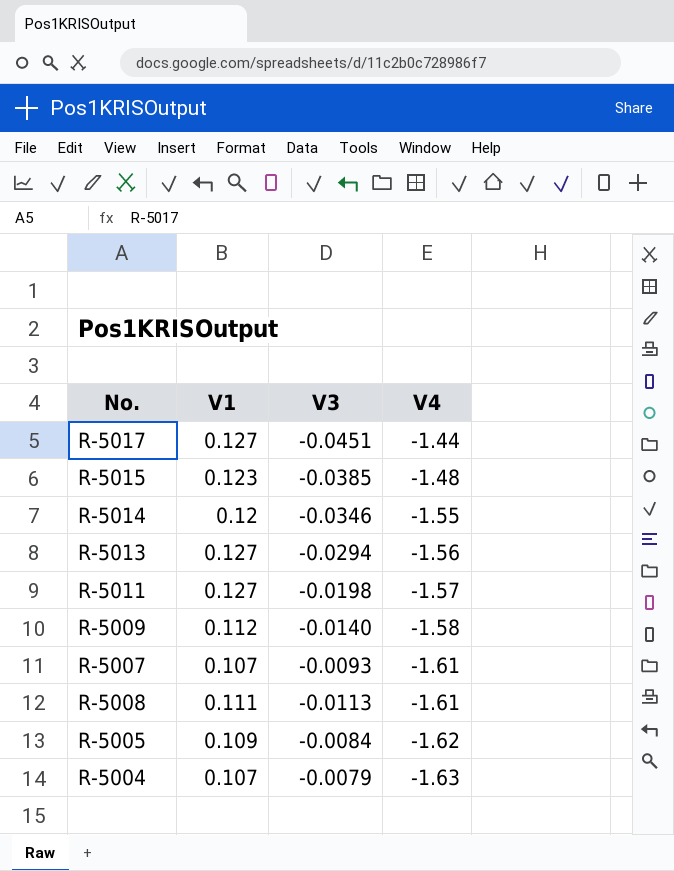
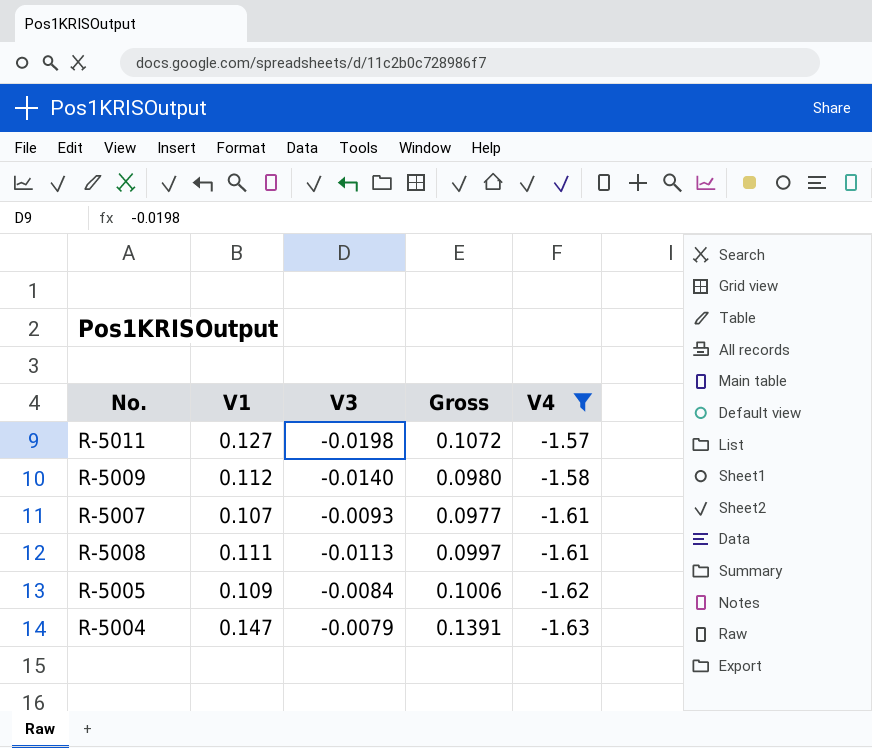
filter: none -> V4 <= -1.57
column Gross | formula: none -> [V1] + [V3]
R-5004 | V1: 0.107 -> 0.147

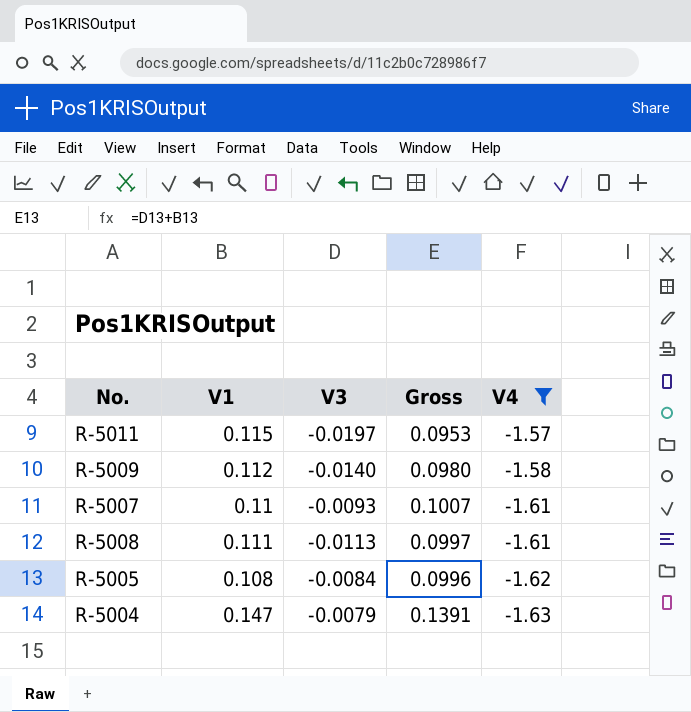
R-5011 | V1: 0.127 -> 0.115
R-5011 | V3: -0.0198 -> -0.0197
R-5011 | Gross: 0.1072 -> 0.0953
R-5007 | V1: 0.107 -> 0.11
R-5007 | Gross: 0.0977 -> 0.1007
R-5005 | V1: 0.109 -> 0.108
R-5005 | Gross: 0.1006 -> 0.0996

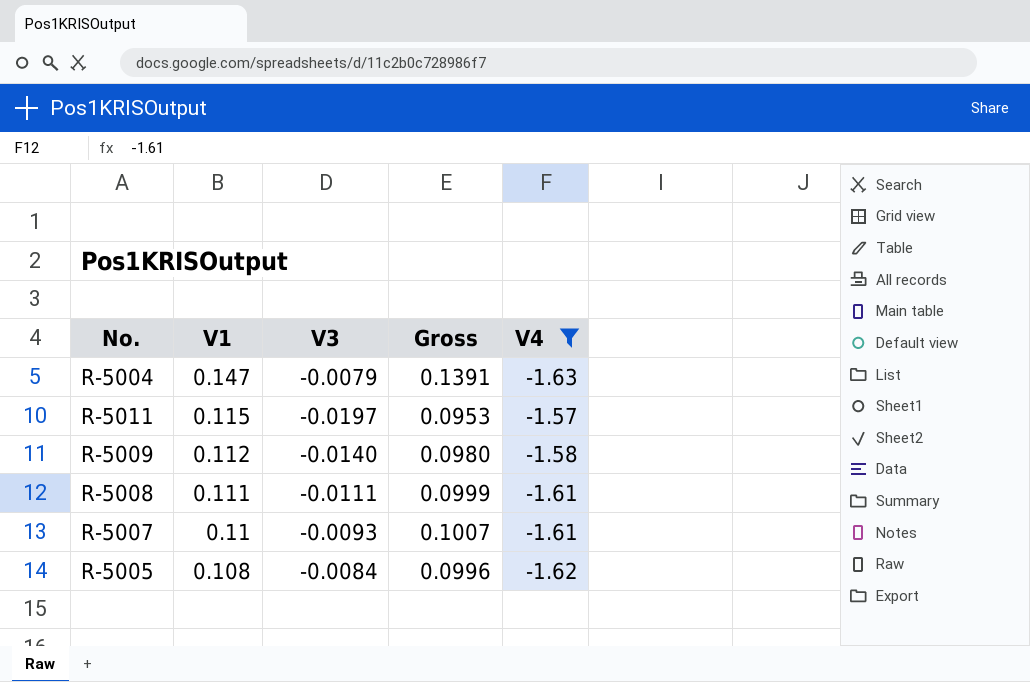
row order: V4 descending -> V1 descending
R-5008 | V3: -0.0113 -> -0.0111
R-5008 | Gross: 0.0997 -> 0.0999

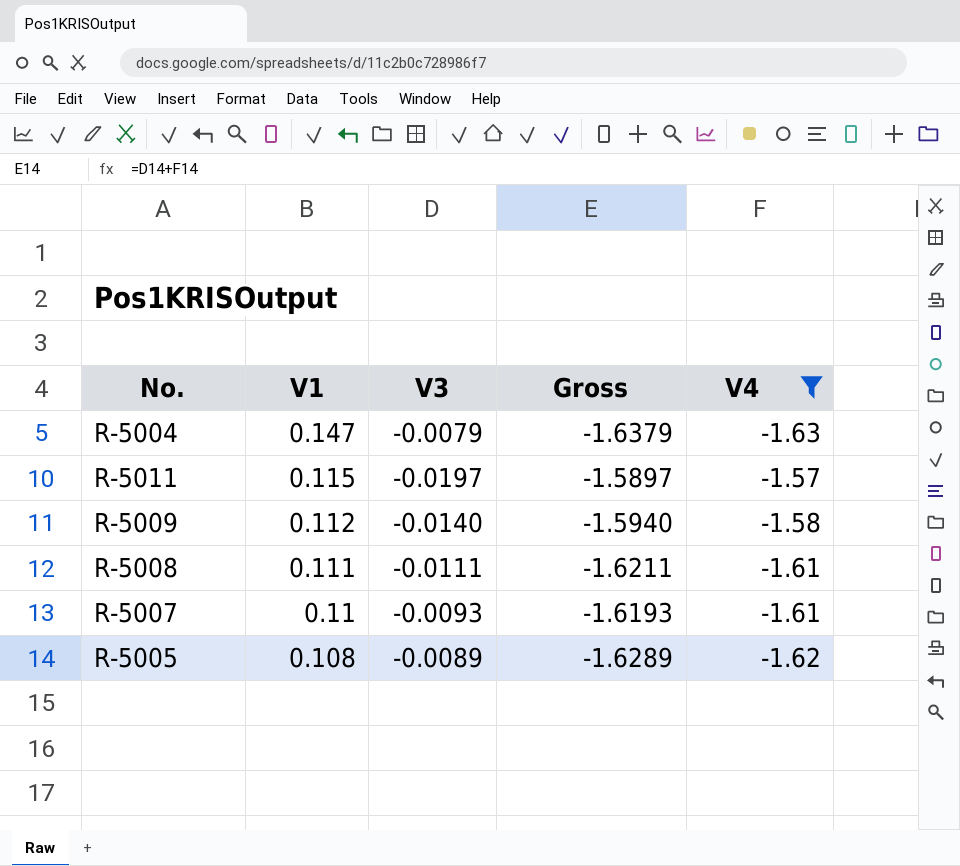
column Gross | formula: [V1] + [V3] -> [V3] + [V4]
R-5005 | V3: -0.0084 -> -0.0089

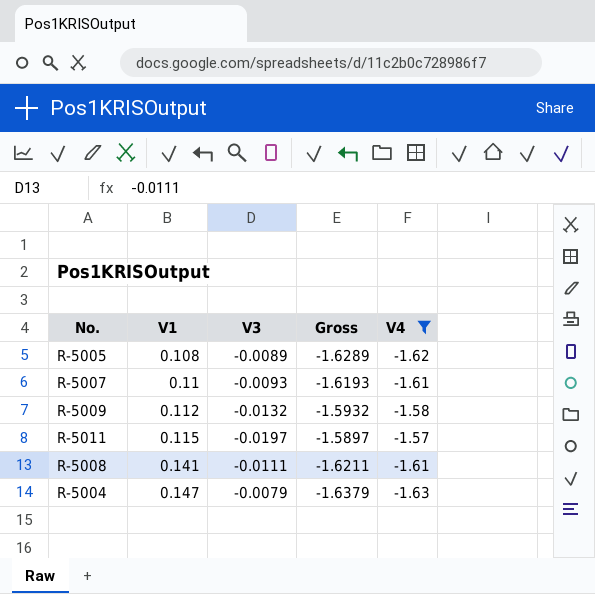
row order: V1 descending -> V1 ascending
R-5009 | V3: -0.0140 -> -0.0132
R-5009 | Gross: -1.5940 -> -1.5932
R-5008 | V1: 0.111 -> 0.141

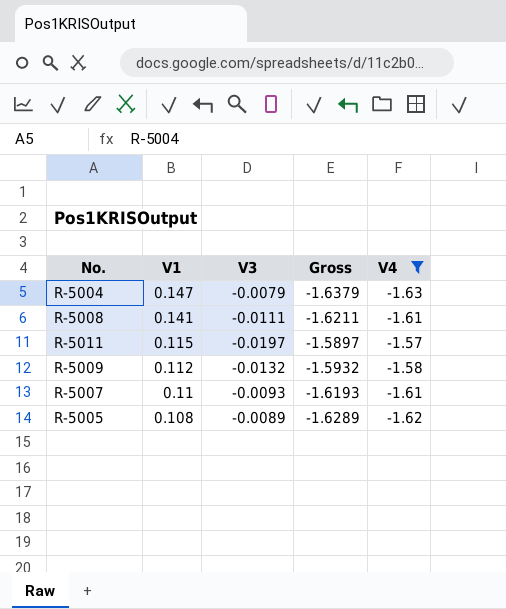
row order: V1 ascending -> V1 descending

